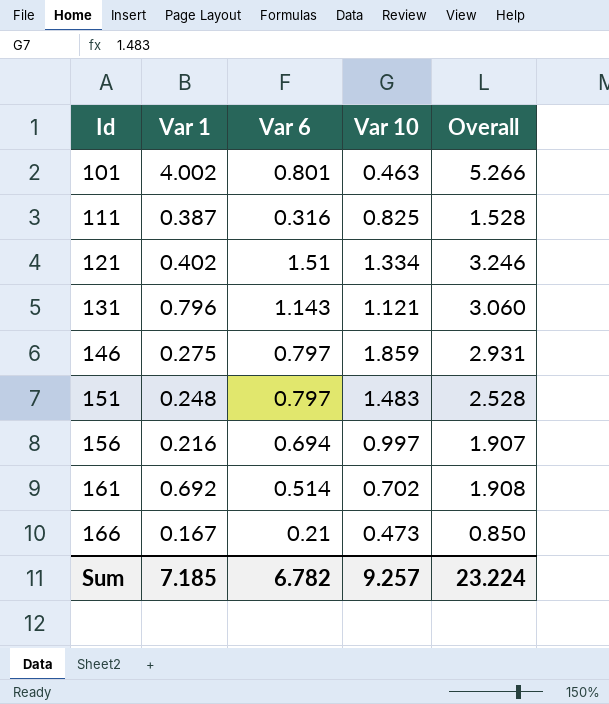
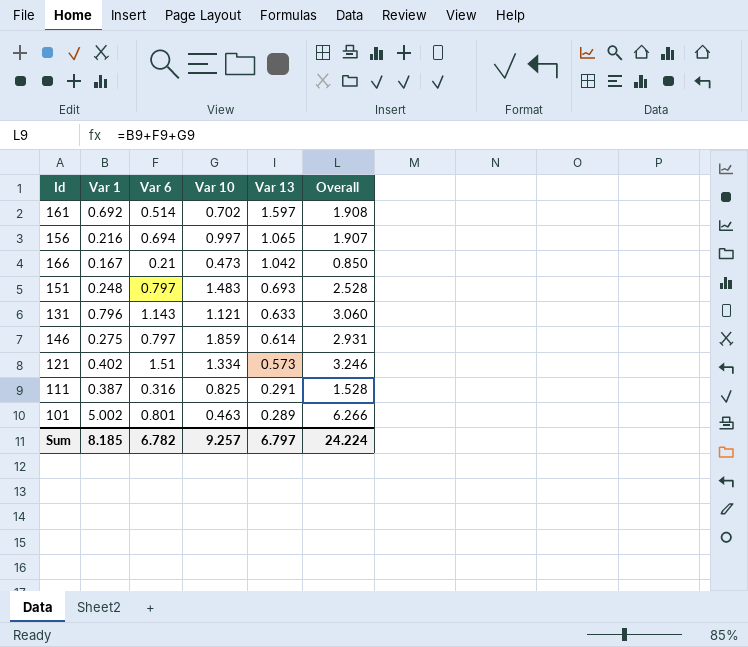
row order: Id ascending -> Var 13 descending
column Var 13 | position: none -> 5
101 | Var 1: 4.002 -> 5.002
101 | Overall: 5.266 -> 6.266
Sum | Var 1: 7.185 -> 8.185
Sum | Overall: 23.224 -> 24.224

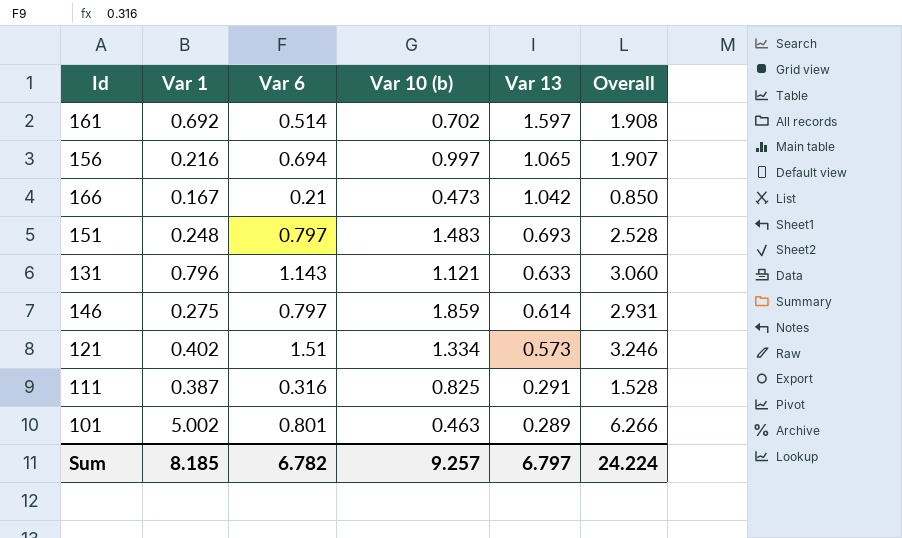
column name: Var 10 -> Var 10 (b)

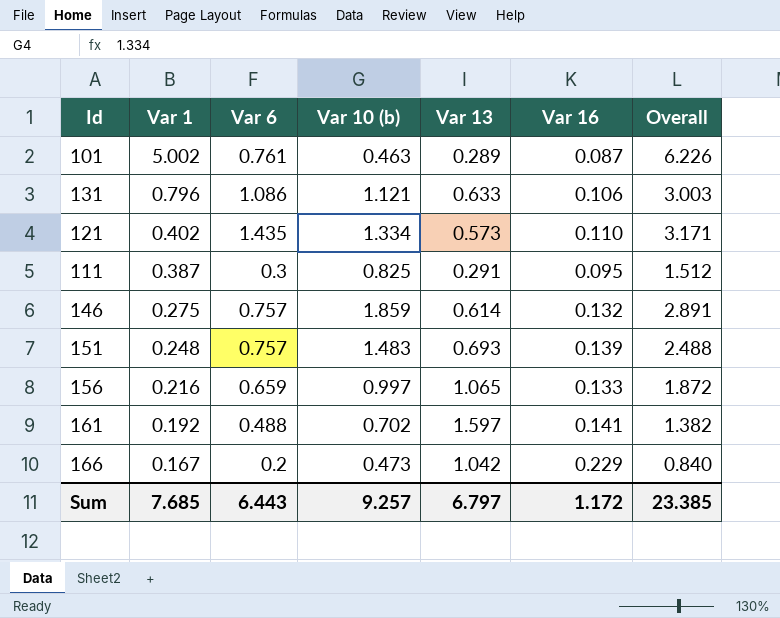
row order: Var 13 descending -> Var 1 descending
column Var 16 | position: none -> 6
101 | Var 6: 0.801 -> 0.761
101 | Overall: 6.266 -> 6.226
131 | Var 6: 1.143 -> 1.086
131 | Overall: 3.060 -> 3.003
121 | Var 6: 1.51 -> 1.435
121 | Overall: 3.246 -> 3.171
111 | Var 6: 0.316 -> 0.3
111 | Overall: 1.528 -> 1.512
146 | Var 6: 0.797 -> 0.757
146 | Overall: 2.931 -> 2.891
151 | Var 6: 0.797 -> 0.757
151 | Overall: 2.528 -> 2.488
156 | Var 6: 0.694 -> 0.659
156 | Overall: 1.907 -> 1.872
161 | Var 1: 0.692 -> 0.192
161 | Var 6: 0.514 -> 0.488
161 | Overall: 1.908 -> 1.382
166 | Var 6: 0.21 -> 0.2
166 | Overall: 0.850 -> 0.840
Sum | Var 1: 8.185 -> 7.685
Sum | Var 6: 6.782 -> 6.443
Sum | Overall: 24.224 -> 23.385

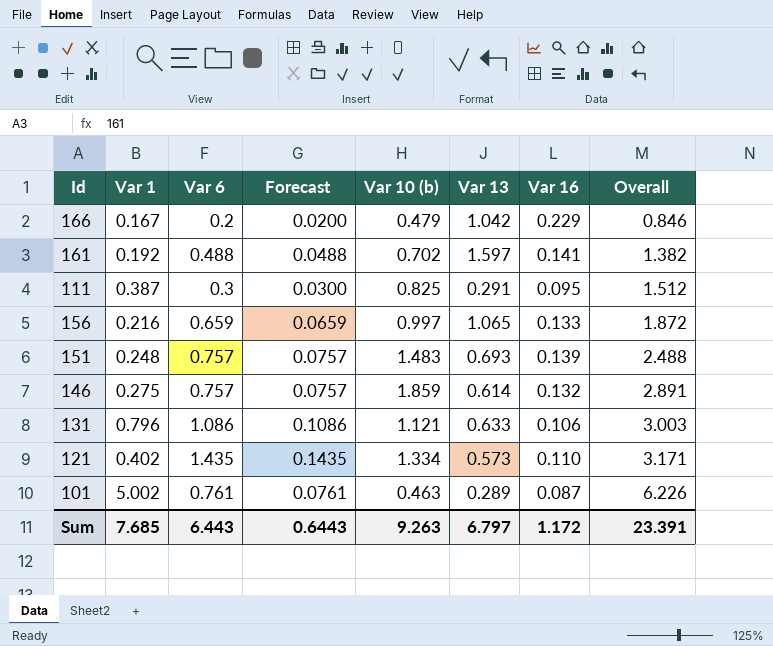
row order: Var 1 descending -> Overall ascending
column Forecast | formula: none -> [Var 6] * 0.1
166 | Var 10 (b): 0.473 -> 0.479
166 | Overall: 0.840 -> 0.846
Sum | Var 10 (b): 9.257 -> 9.263
Sum | Overall: 23.385 -> 23.391

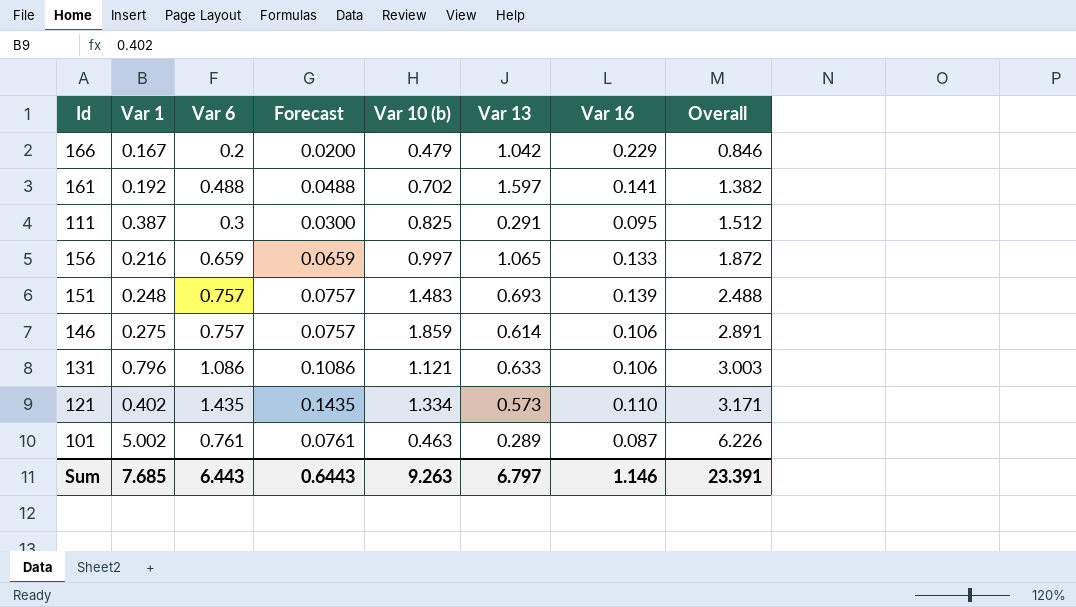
146 | Var 16: 0.132 -> 0.106
Sum | Var 16: 1.172 -> 1.146

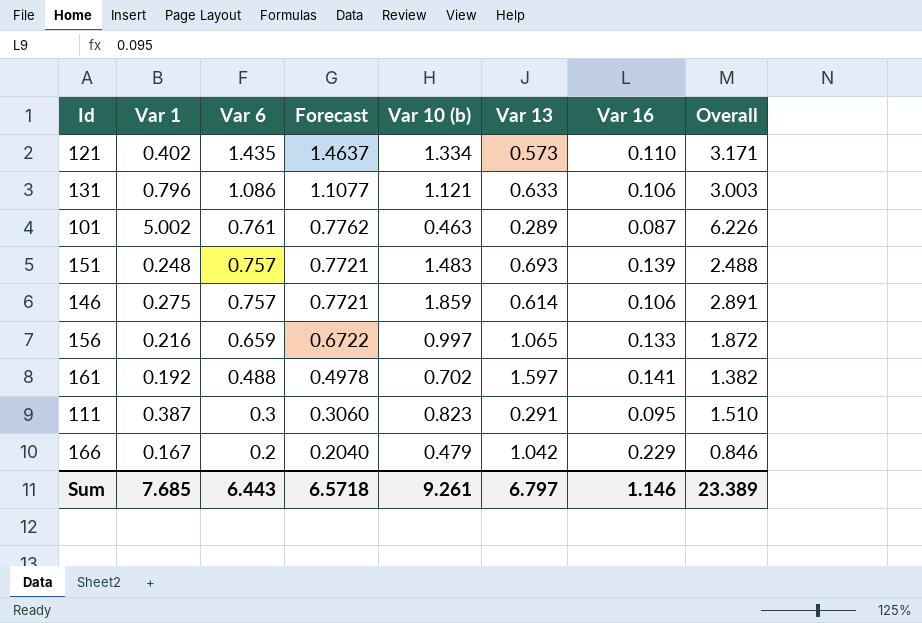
row order: Overall ascending -> Var 6 descending
column Forecast | formula: [Var 6] * 0.1 -> [Var 6] * 1.02
111 | Var 10 (b): 0.825 -> 0.823
111 | Overall: 1.512 -> 1.510
Sum | Forecast: 0.6443 -> 6.5718
Sum | Var 10 (b): 9.263 -> 9.261
Sum | Overall: 23.391 -> 23.389

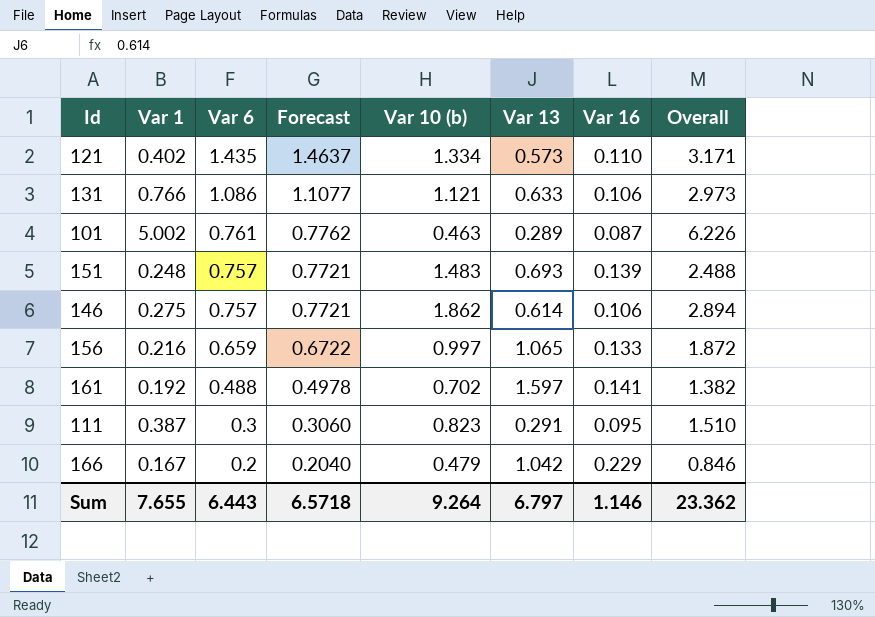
131 | Var 1: 0.796 -> 0.766
131 | Overall: 3.003 -> 2.973
146 | Var 10 (b): 1.859 -> 1.862
146 | Overall: 2.891 -> 2.894
Sum | Var 1: 7.685 -> 7.655
Sum | Var 10 (b): 9.261 -> 9.264
Sum | Overall: 23.389 -> 23.362

